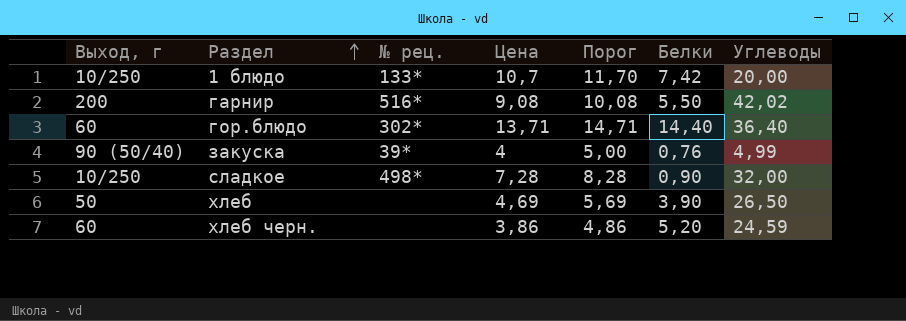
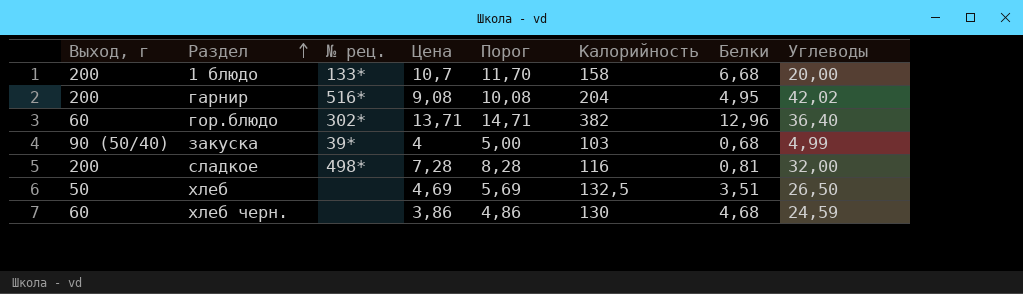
column Калорийность | position: none -> 6
1 блюдо | Выход, г: 10/250 -> 200
1 блюдо | Белки: 7,42 -> 6,68
гарнир | Белки: 5,50 -> 4,95
гор.блюдо | Белки: 14,40 -> 12,96
закуска | Белки: 0,76 -> 0,68
сладкое | Выход, г: 10/250 -> 200
сладкое | Белки: 0,90 -> 0,81
хлеб | Белки: 3,90 -> 3,51
хлеб черн. | Белки: 5,20 -> 4,68

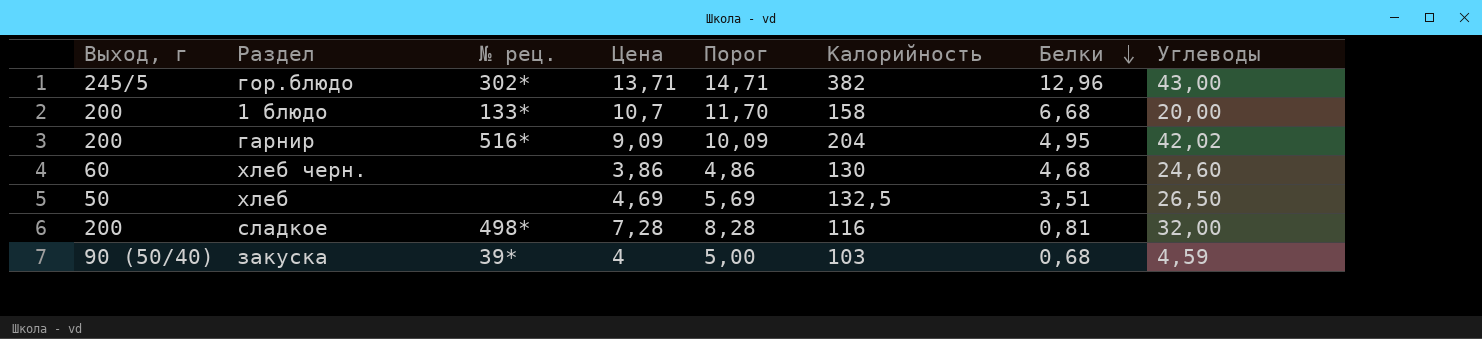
row order: Раздел ascending -> Белки descending
гор.блюдо | Выход, г: 60 -> 245/5
гор.блюдо | Углеводы: 36,40 -> 43,00
гарнир | Цена: 9,08 -> 9,09
гарнир | Порог: 10,08 -> 10,09
хлеб черн. | Углеводы: 24,59 -> 24,60
закуска | Углеводы: 4,99 -> 4,59

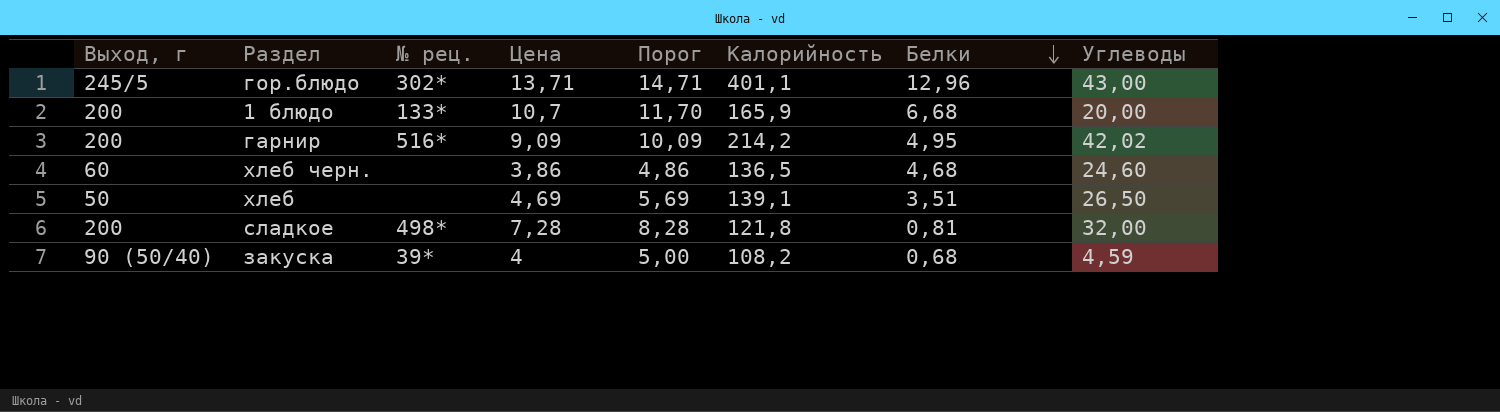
гор.блюдо | Калорийность: 382 -> 401,1
1 блюдо | Калорийность: 158 -> 165,9
гарнир | Калорийность: 204 -> 214,2
хлеб черн. | Калорийность: 130 -> 136,5
хлеб | Калорийность: 132,5 -> 139,1
сладкое | Калорийность: 116 -> 121,8
закуска | Калорийность: 103 -> 108,2

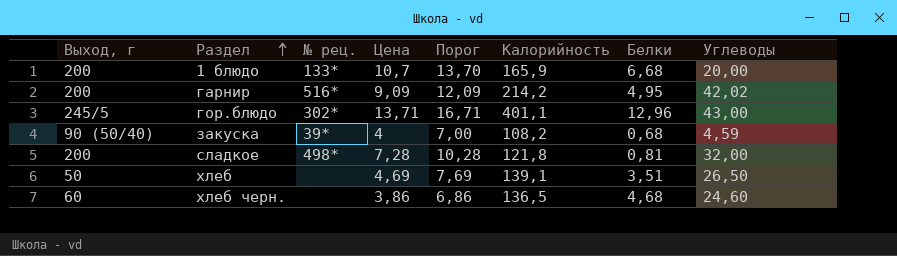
row order: Белки descending -> Раздел ascending
column Порог | formula: [Цена] + 1 -> [Цена] + 3

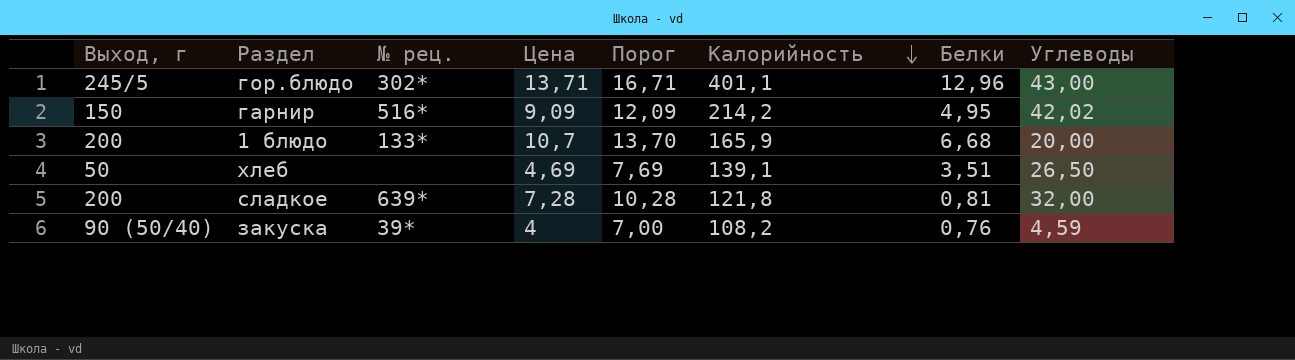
row order: Раздел ascending -> Калорийность descending
row хлеб черн.: 60 | none | 3,86 | 6,86 | 136,5 | 4,68 | 24,60 -> none
гарнир | Выход, г: 200 -> 150
сладкое | № рец.: 498* -> 639*
закуска | Белки: 0,68 -> 0,76

